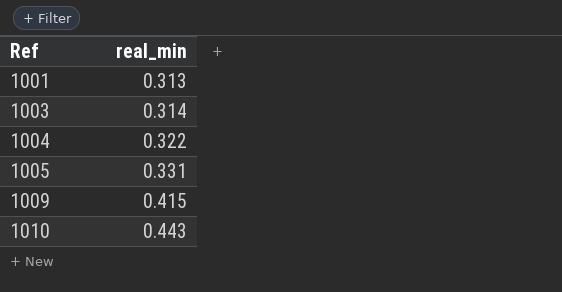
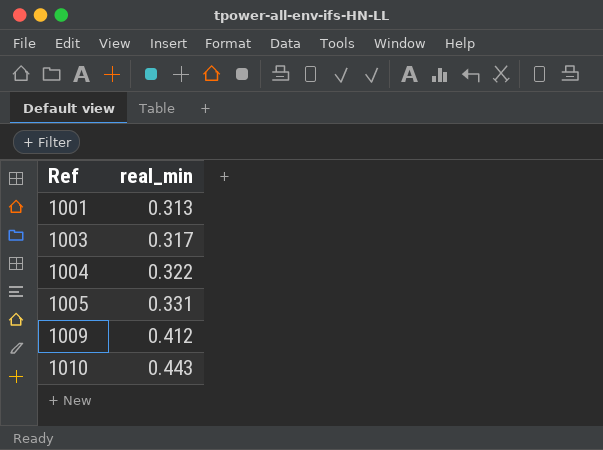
1003 | real_min: 0.314 -> 0.317
1009 | real_min: 0.415 -> 0.412

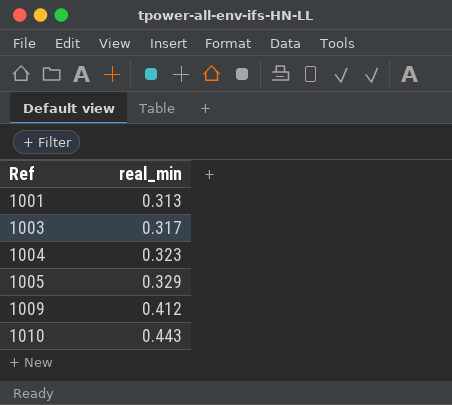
1004 | real_min: 0.322 -> 0.323
1005 | real_min: 0.331 -> 0.329

